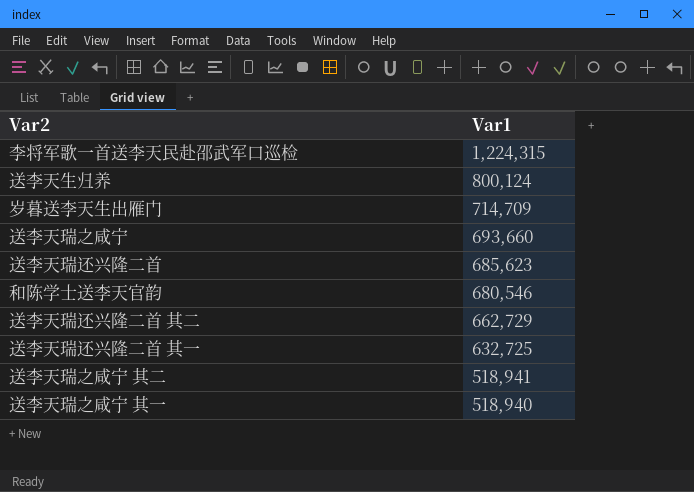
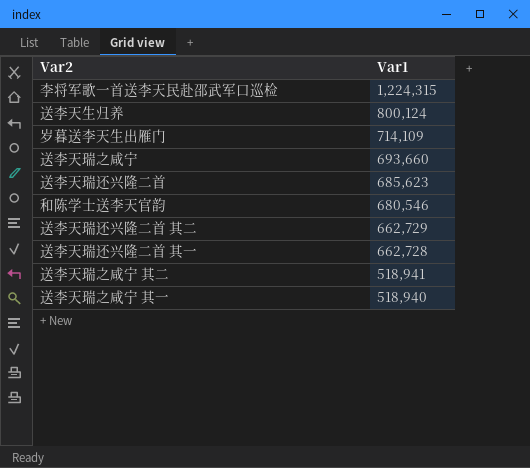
岁暮送李天生出雁门 | Var1: 714,709 -> 714,109
送李天瑞还兴隆二首 其一 | Var1: 632,725 -> 662,728

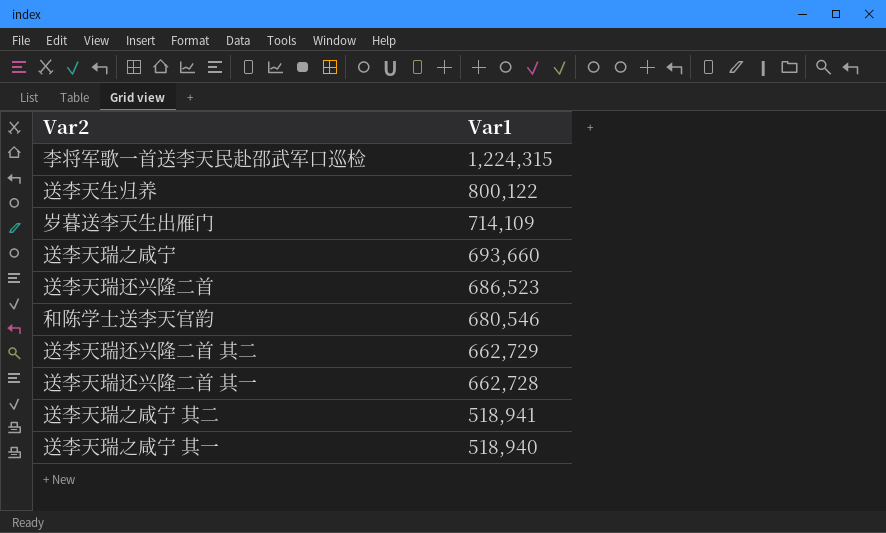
送李天生归养 | Var1: 800,124 -> 800,122
送李天瑞还兴隆二首 | Var1: 685,623 -> 686,523

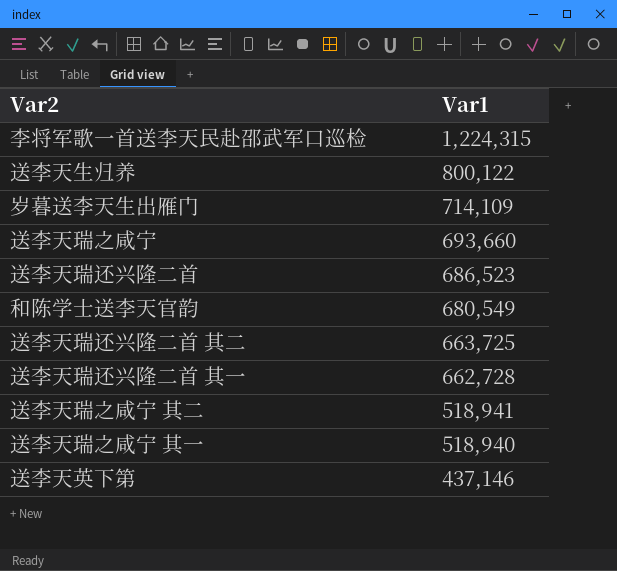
和陈学士送李天官韵 | Var1: 680,546 -> 680,549
送李天瑞还兴隆二首 其二 | Var1: 662,729 -> 663,725
row 送李天英下第: none -> 437,146

